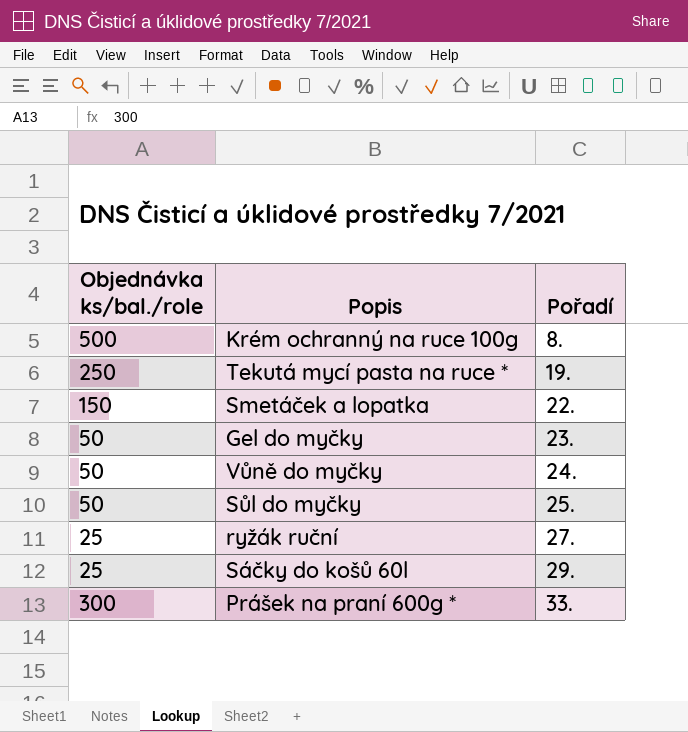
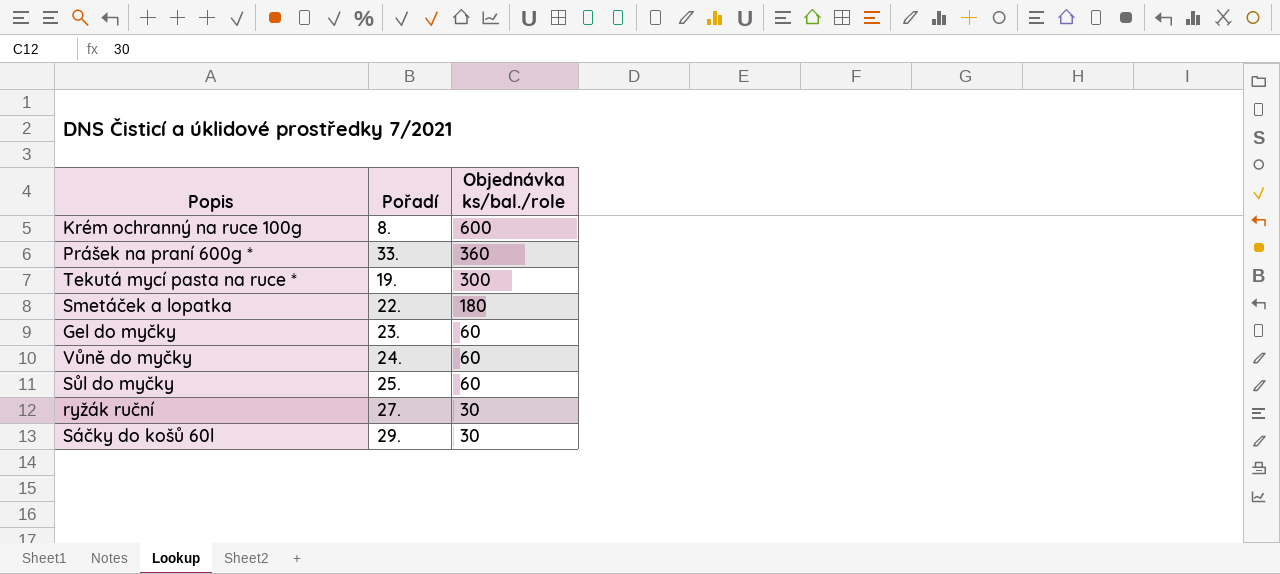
row order: Pořadí ascending -> Objednávka ks/bal./role descending
column Objednávka ks/bal./role | position: 1 -> 3
Krém ochranný na ruce 100g | Objednávka ks/bal./role: 500 -> 600
Prášek na praní 600g * | Objednávka ks/bal./role: 300 -> 360
Tekutá mycí pasta na ruce * | Objednávka ks/bal./role: 250 -> 300
Smetáček a lopatka | Objednávka ks/bal./role: 150 -> 180
Gel do myčky | Objednávka ks/bal./role: 50 -> 60
Vůně do myčky | Objednávka ks/bal./role: 50 -> 60
Sůl do myčky | Objednávka ks/bal./role: 50 -> 60
ryžák ruční | Objednávka ks/bal./role: 25 -> 30
Sáčky do košů 60l | Objednávka ks/bal./role: 25 -> 30

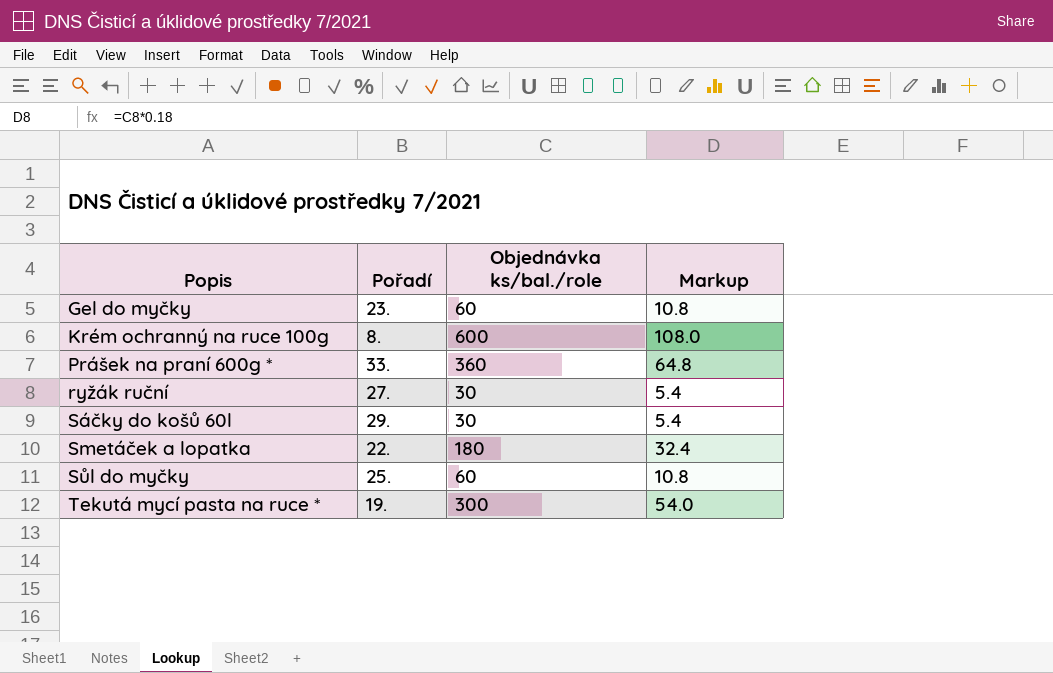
row order: Objednávka ks/bal./role descending -> Popis ascending
column Markup | formula: none -> [Objednávka ks/bal./role] * 0.18
row Vůně do myčky: 24. | 60 -> none

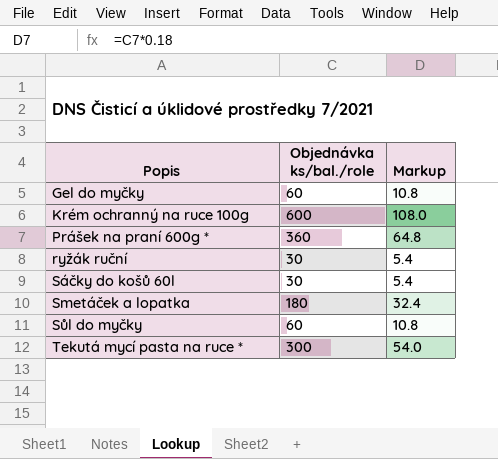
column Pořadí | position: 2 -> none

